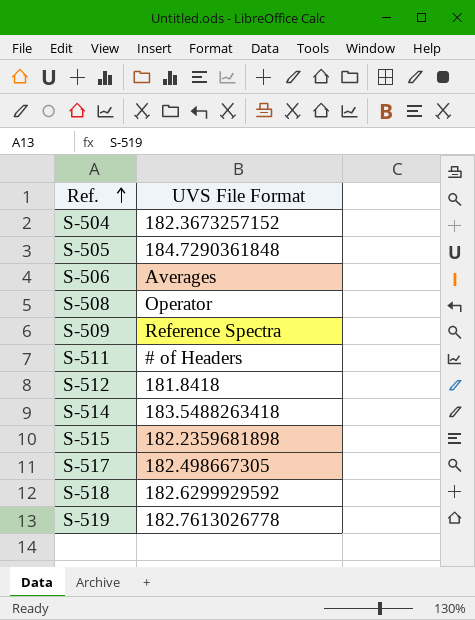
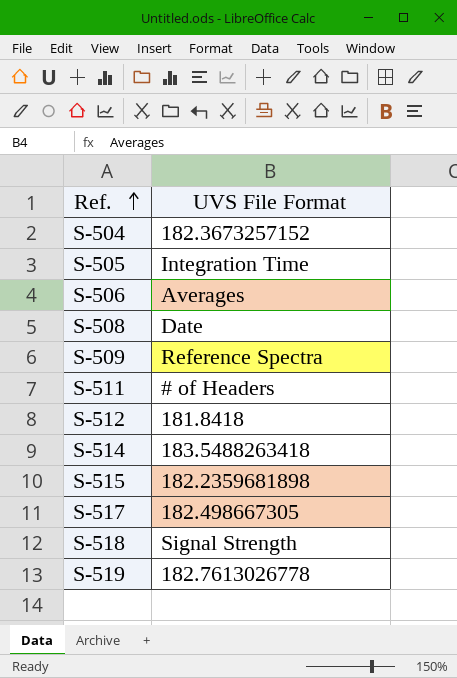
S-505 | UVS File Format: 184.7290361848 -> Integration Time
S-508 | UVS File Format: Operator -> Date
S-518 | UVS File Format: 182.6299929592 -> Signal Strength

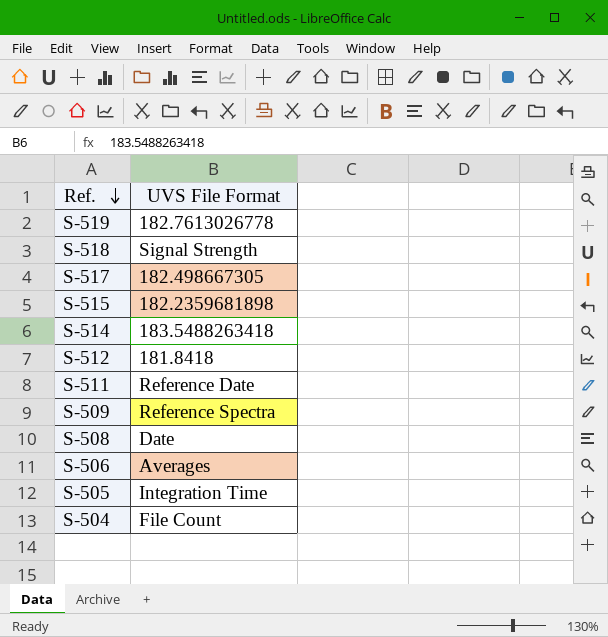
row order: Ref. ascending -> Ref. descending
S-511 | UVS File Format: # of Headers -> Reference Date
S-504 | UVS File Format: 182.3673257152 -> File Count

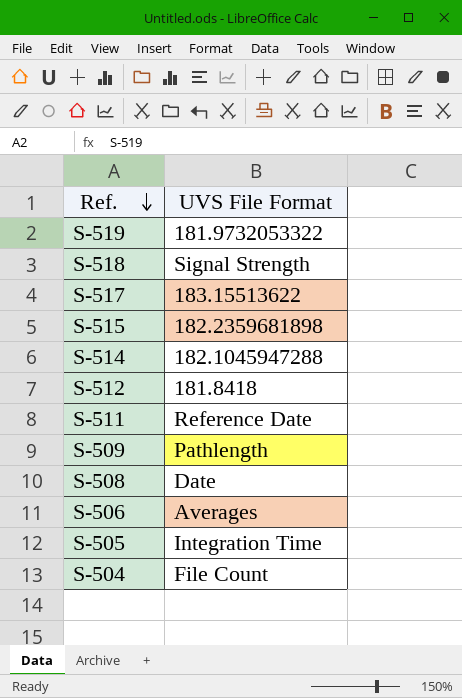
S-519 | UVS File Format: 182.7613026778 -> 181.9732053322
S-517 | UVS File Format: 182.498667305 -> 183.15513622
S-514 | UVS File Format: 183.5488263418 -> 182.1045947288
S-509 | UVS File Format: Reference Spectra -> Pathlength

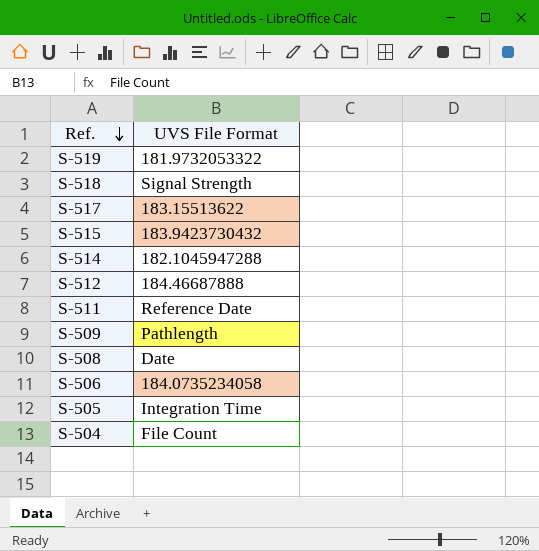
S-515 | UVS File Format: 182.2359681898 -> 183.9423730432
S-512 | UVS File Format: 181.8418 -> 184.46687888
S-506 | UVS File Format: Averages -> 184.0735234058

